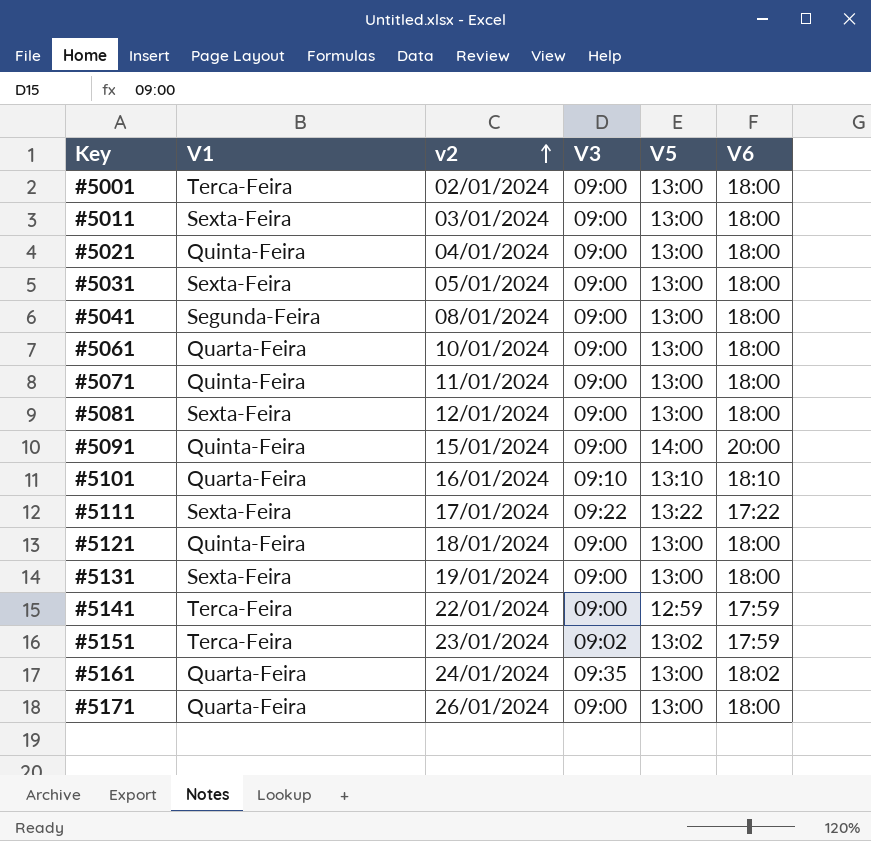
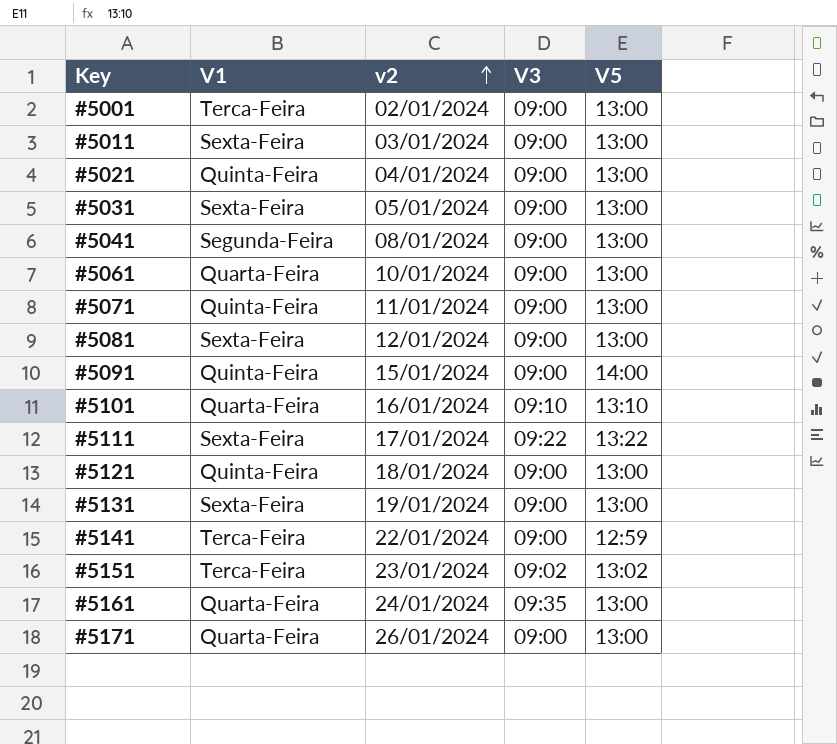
column V6 | position: 6 -> none

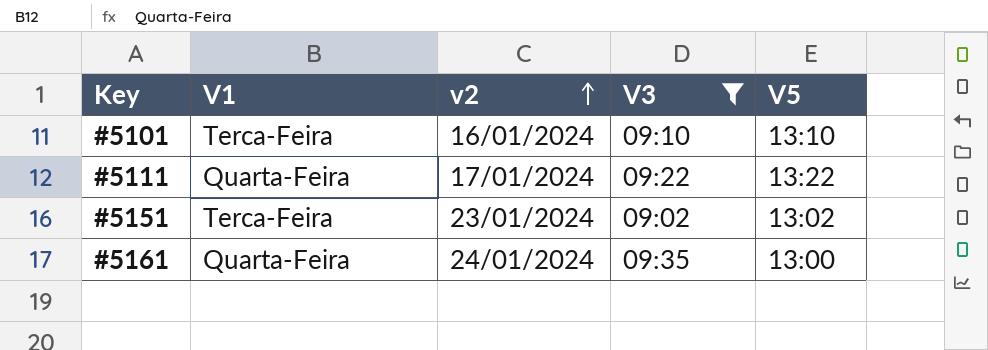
filter: none -> V3 != 09:00
#5101 | V1: Quarta-Feira -> Terca-Feira
#5111 | V1: Sexta-Feira -> Quarta-Feira

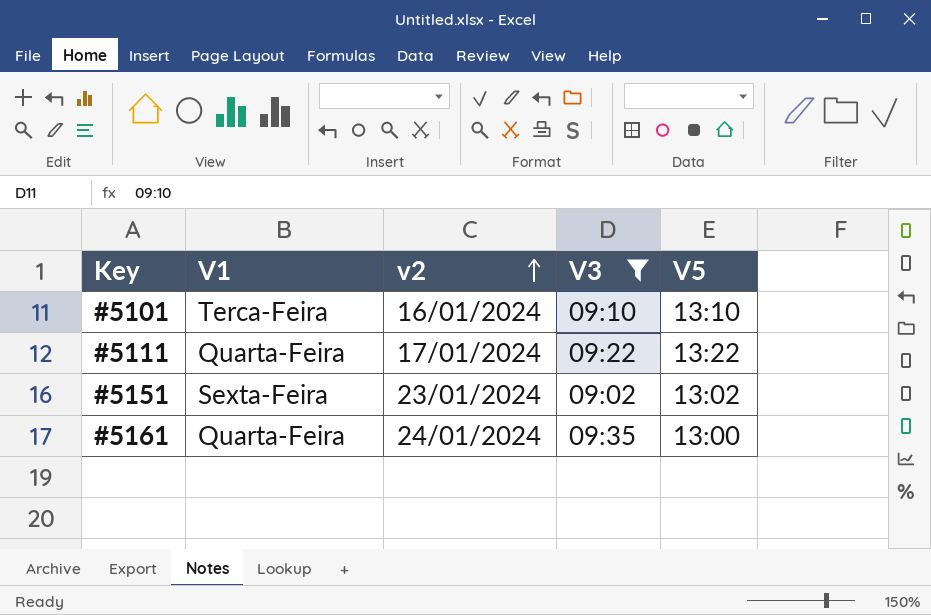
#5151 | V1: Terca-Feira -> Sexta-Feira

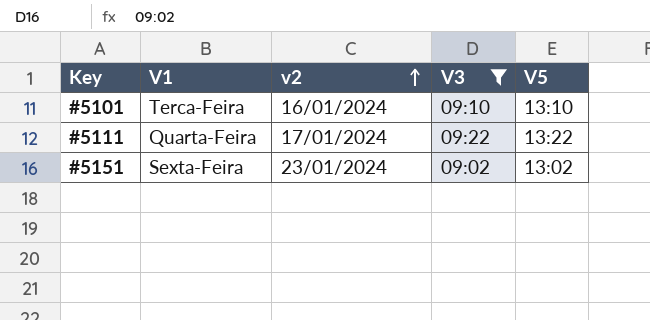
row #5161: Quarta-Feira | 24/01/2024 | 09:35 | 13:00 -> none

